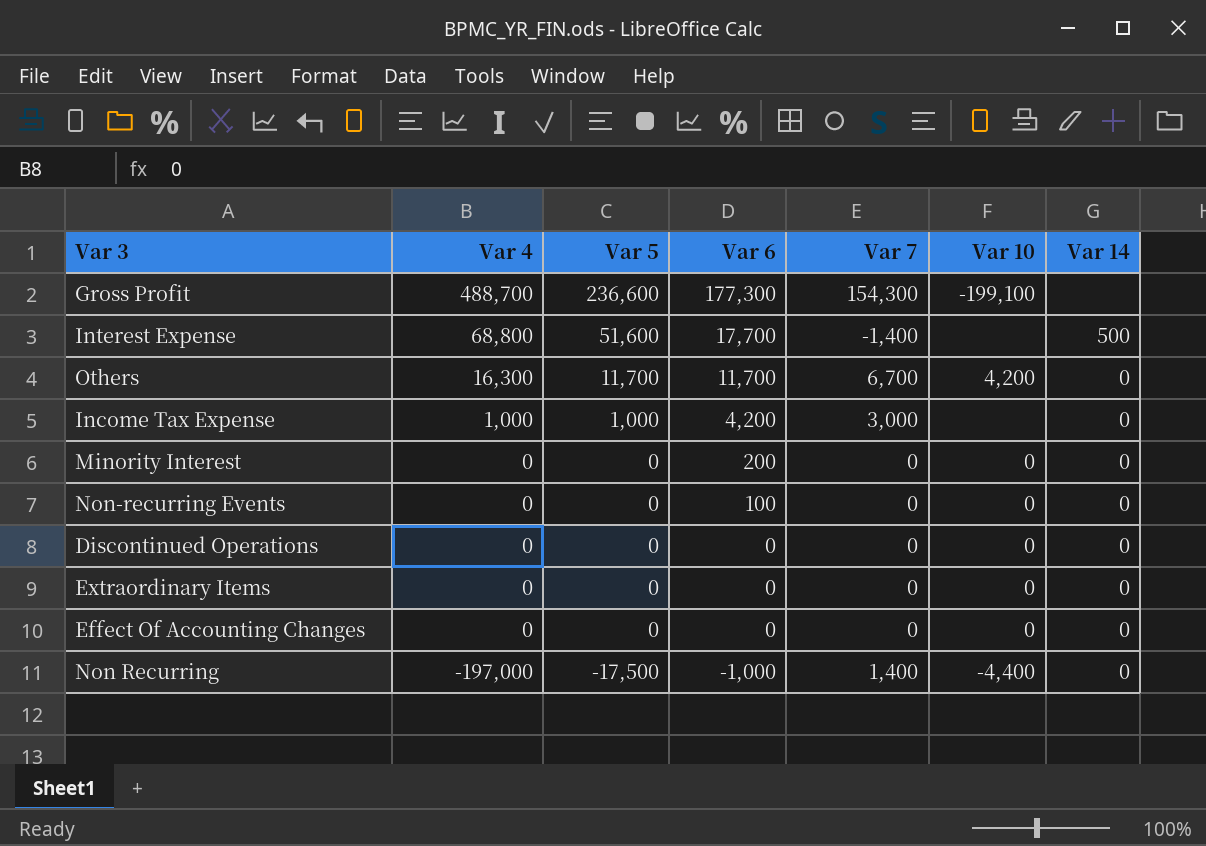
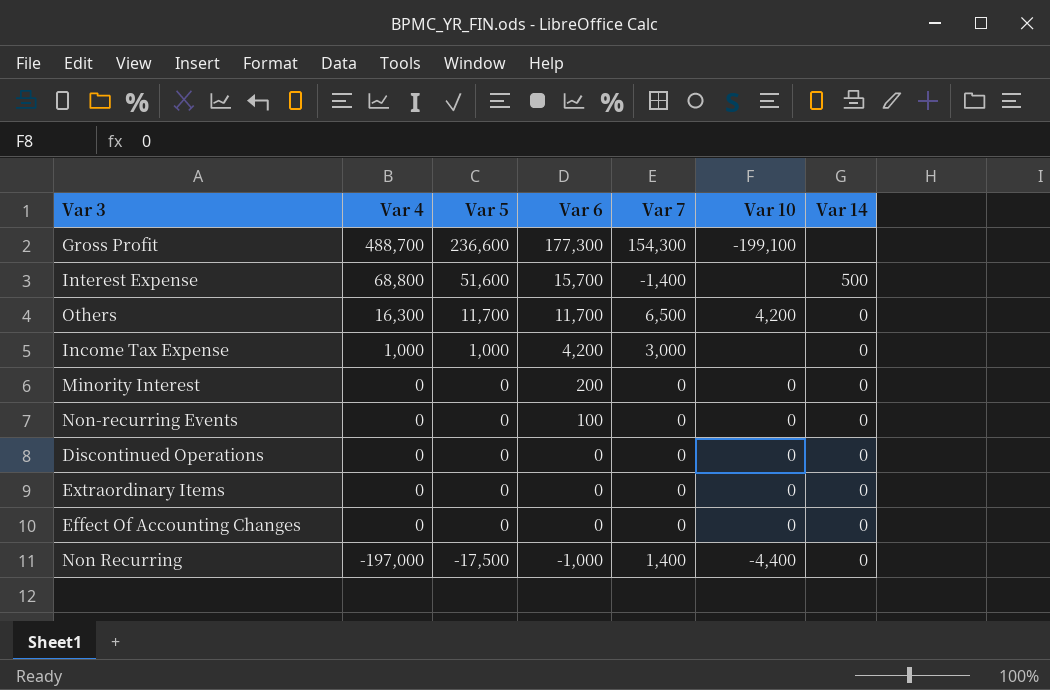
Interest Expense | Var 6: 17,700 -> 15,700
Others | Var 7: 6,700 -> 6,500

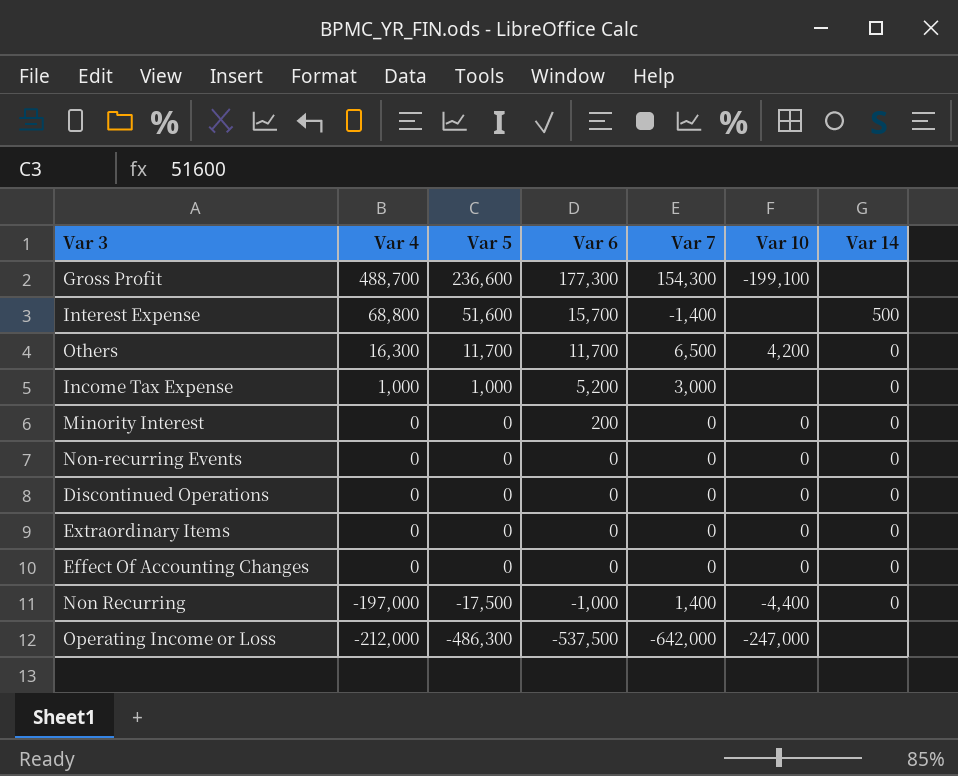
Income Tax Expense | Var 6: 4,200 -> 5,200
Non-recurring Events | Var 6: 100 -> 0
row Operating Income or Loss: none -> -212,000 | -486,300 | -537,500 | -642,000 | -247,000 | none

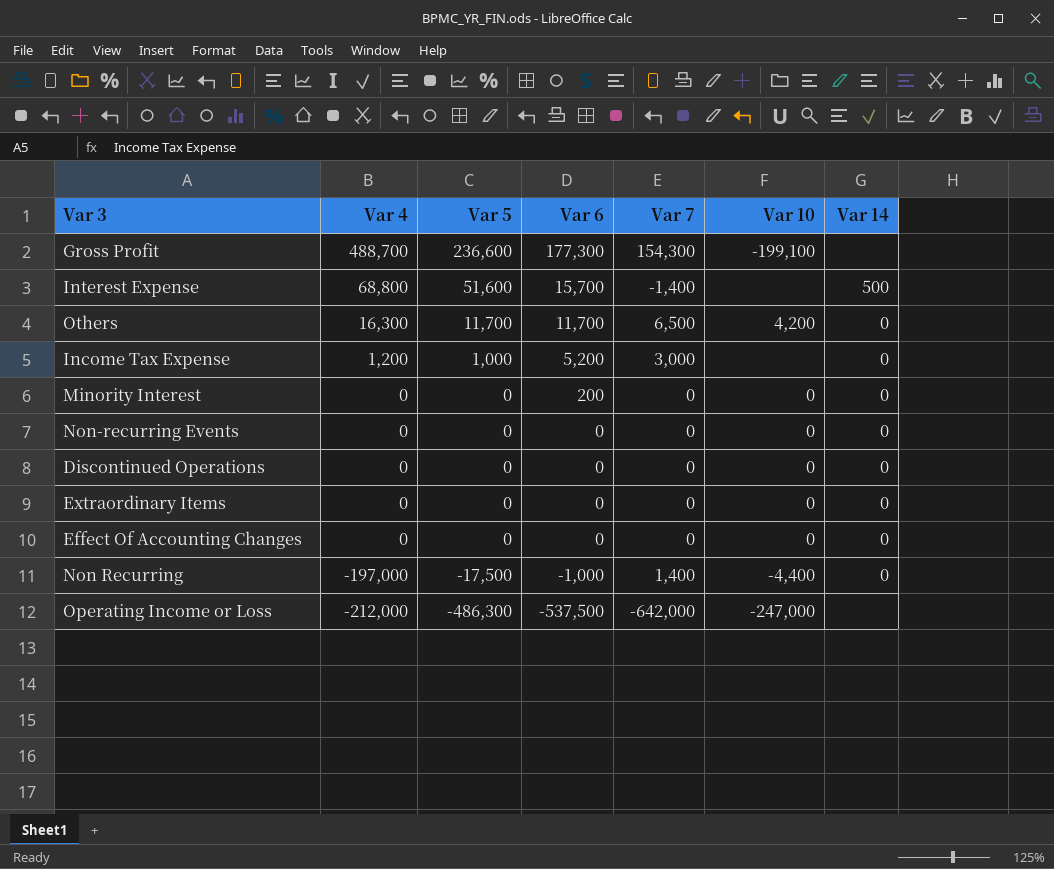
Income Tax Expense | Var 4: 1,000 -> 1,200

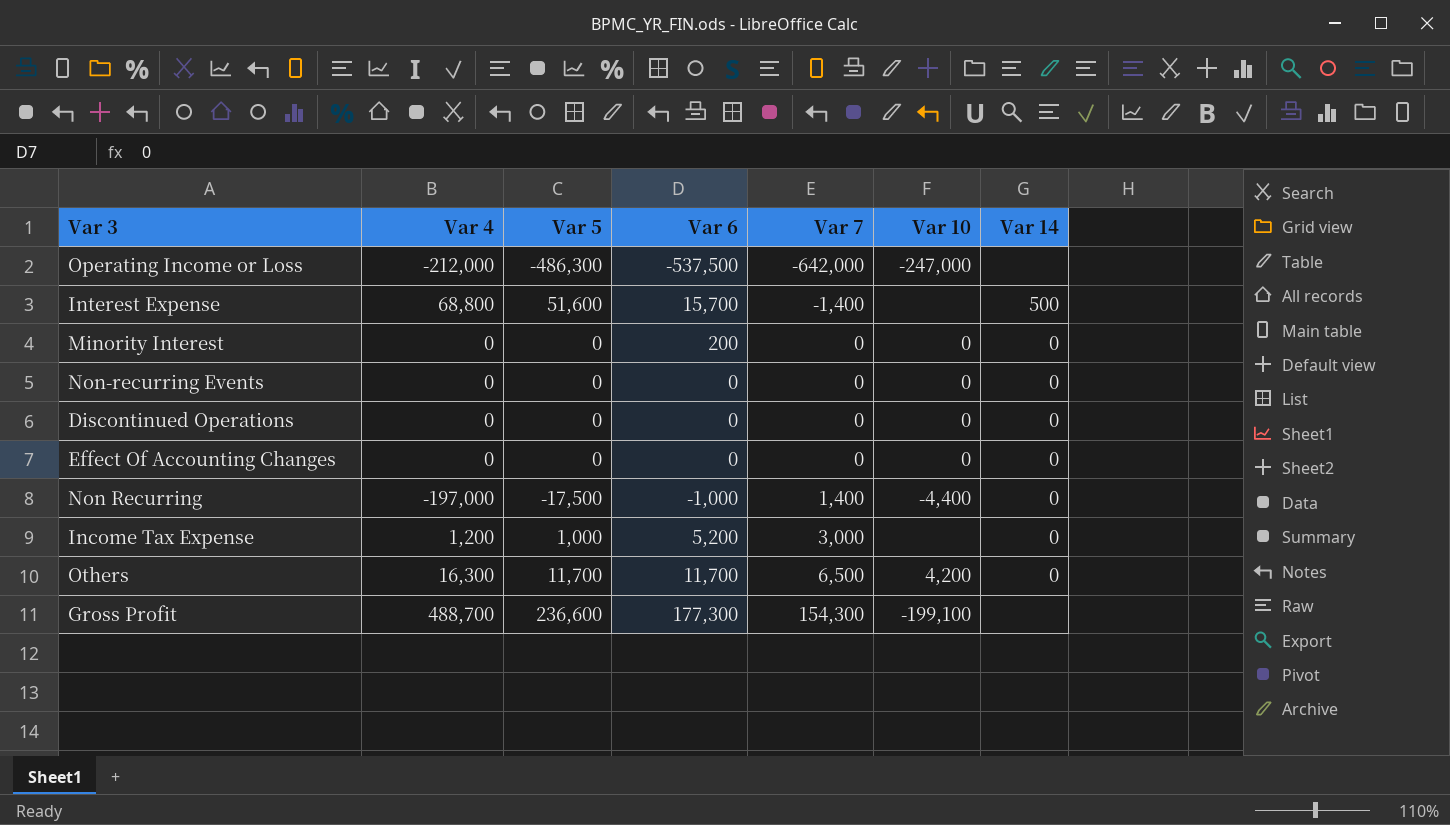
row order: Var 4 descending -> Var 7 ascending
row Extraordinary Items: 0 | 0 | 0 | 0 | 0 | 0 -> none

